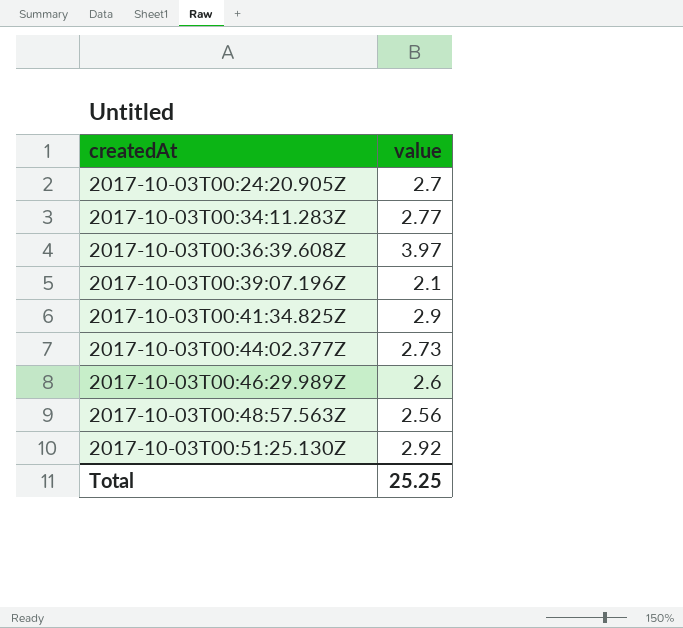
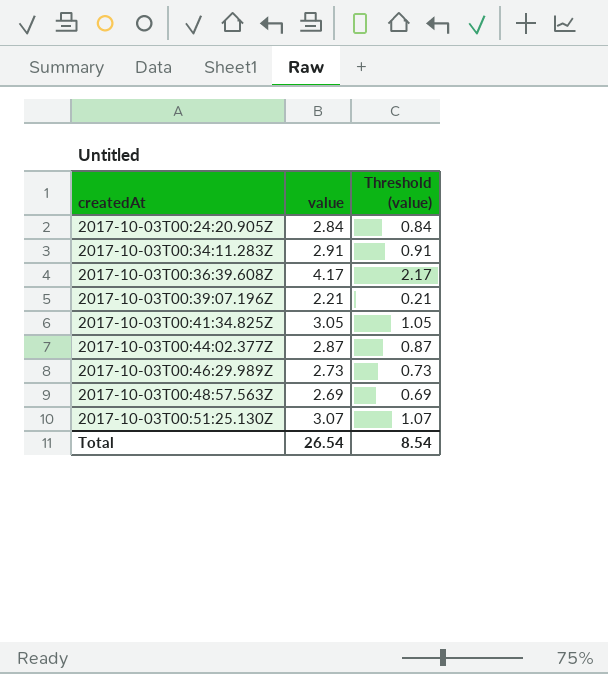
column Threshold (value) | formula: none -> [value] - 2
2017-10-03T00:24:20.905Z | value: 2.7 -> 2.84
2017-10-03T00:34:11.283Z | value: 2.77 -> 2.91
2017-10-03T00:36:39.608Z | value: 3.97 -> 4.17
2017-10-03T00:39:07.196Z | value: 2.1 -> 2.21
2017-10-03T00:41:34.825Z | value: 2.9 -> 3.05
2017-10-03T00:44:02.377Z | value: 2.73 -> 2.87
2017-10-03T00:46:29.989Z | value: 2.6 -> 2.73
2017-10-03T00:48:57.563Z | value: 2.56 -> 2.69
2017-10-03T00:51:25.130Z | value: 2.92 -> 3.07
Total | value: 25.25 -> 26.54

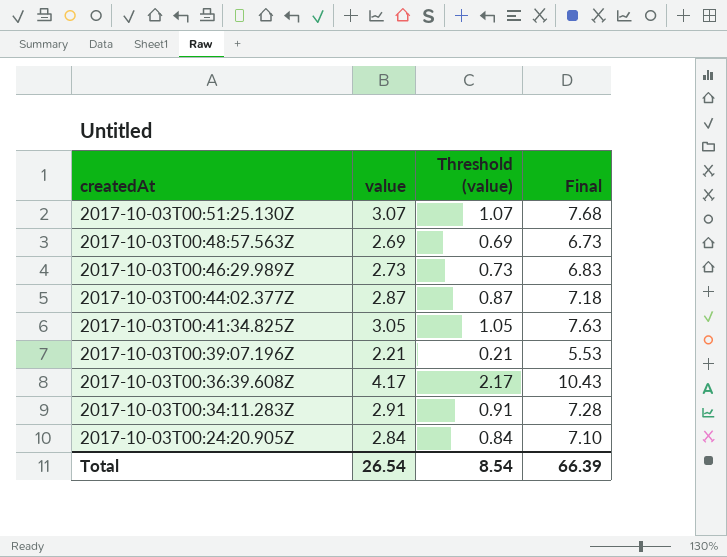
row order: createdAt ascending -> createdAt descending
column Final | formula: none -> [value] * 2.5

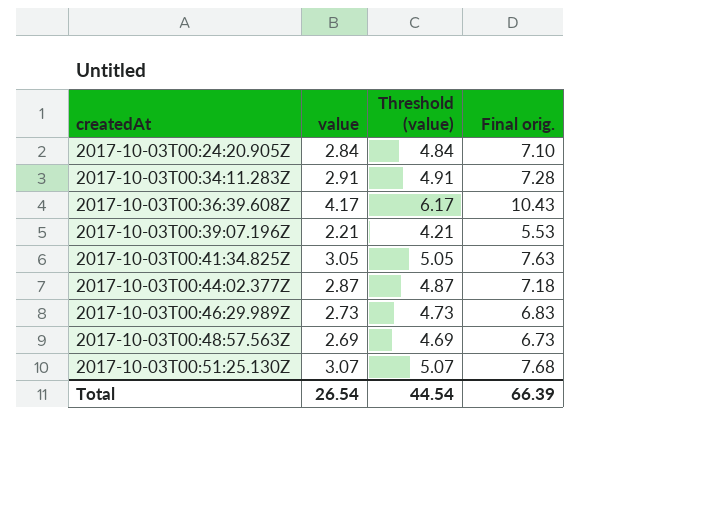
row order: createdAt descending -> createdAt ascending
column Threshold (value) | formula: [value] - 2 -> [value] + 2
column name: Final -> Final orig.
Total | Threshold (value): 8.54 -> 44.54

